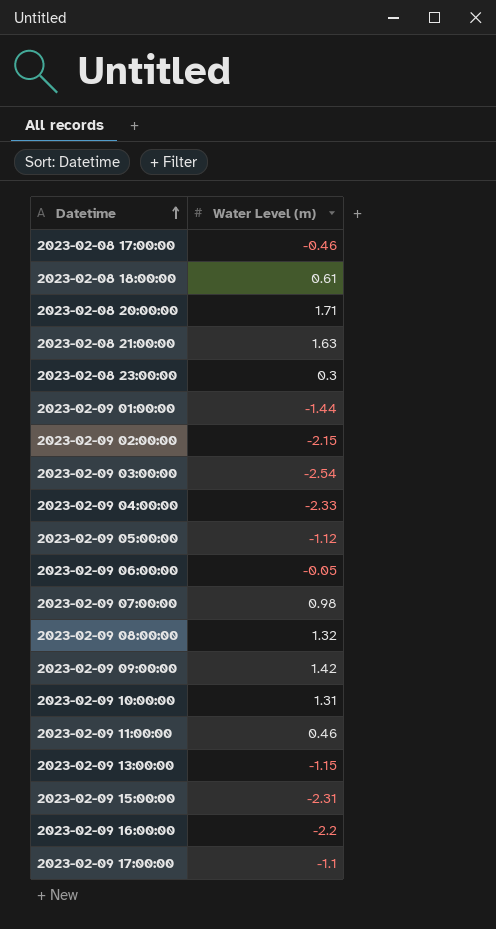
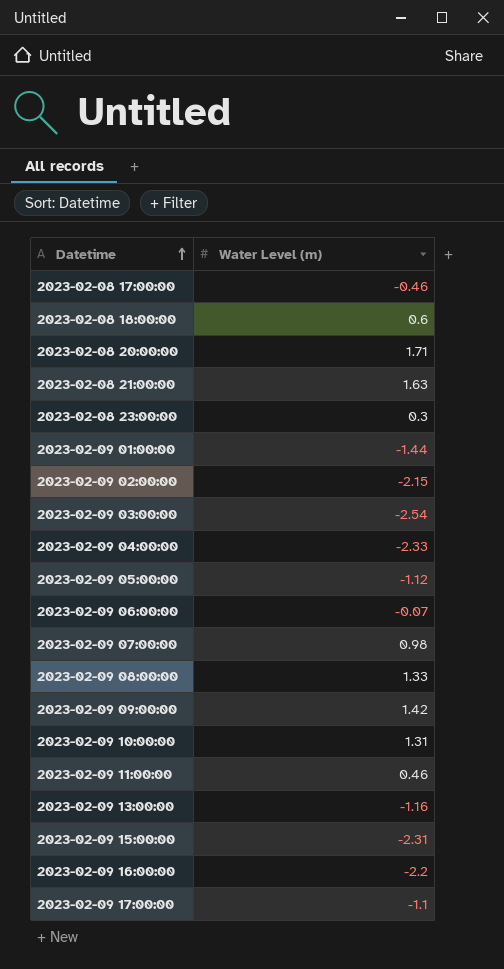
2023-02-08 18:00:00 | Water Level (m): 0.61 -> 0.6
2023-02-09 06:00:00 | Water Level (m): -0.05 -> -0.07
2023-02-09 08:00:00 | Water Level (m): 1.32 -> 1.33
2023-02-09 13:00:00 | Water Level (m): -1.15 -> -1.16

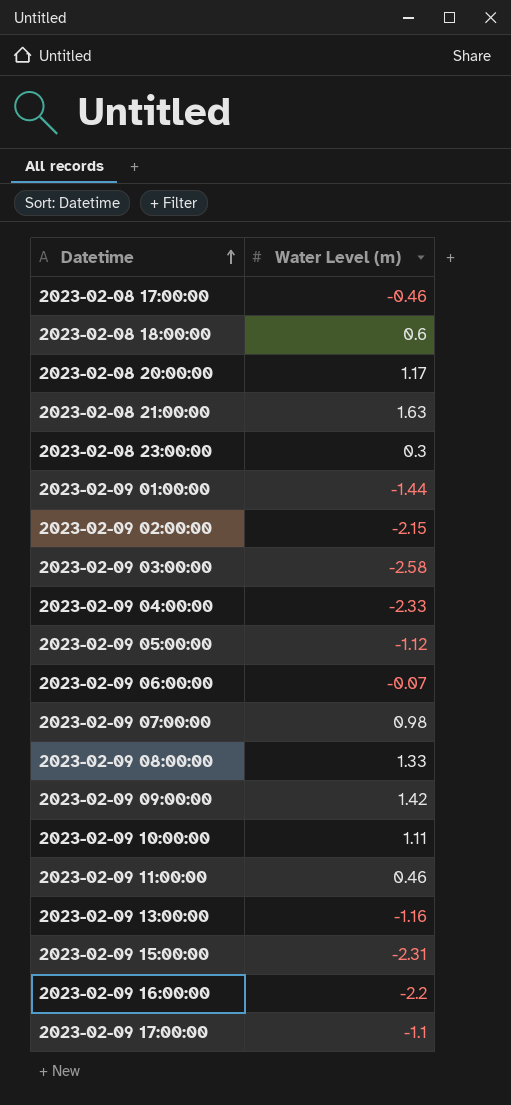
2023-02-08 20:00:00 | Water Level (m): 1.71 -> 1.17
2023-02-09 03:00:00 | Water Level (m): -2.54 -> -2.58
2023-02-09 10:00:00 | Water Level (m): 1.31 -> 1.11

